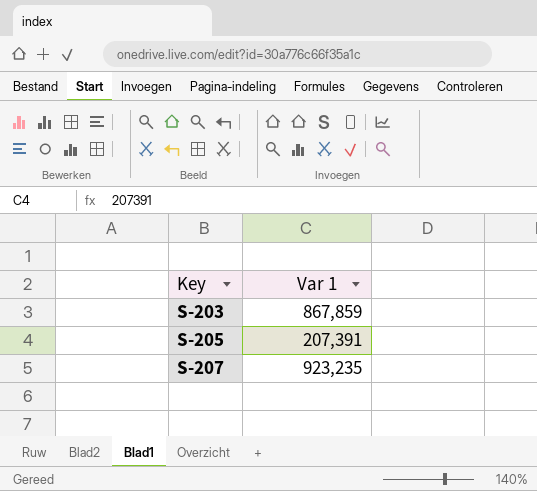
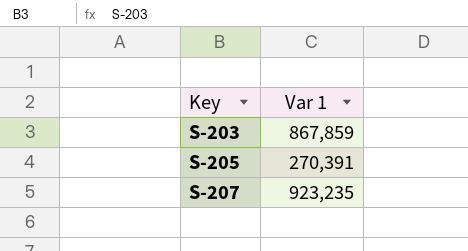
S-205 | Var 1: 207,391 -> 270,391

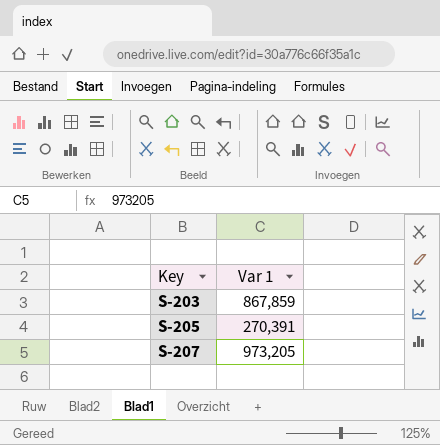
S-207 | Var 1: 923,235 -> 973,205

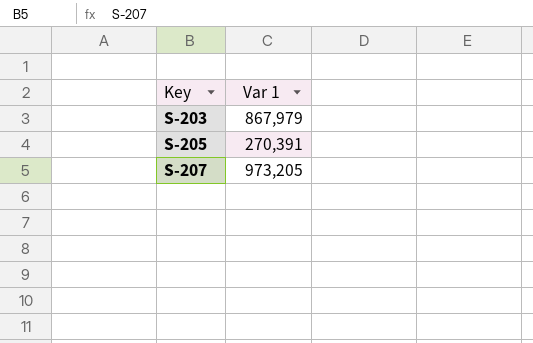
S-203 | Var 1: 867,859 -> 867,979

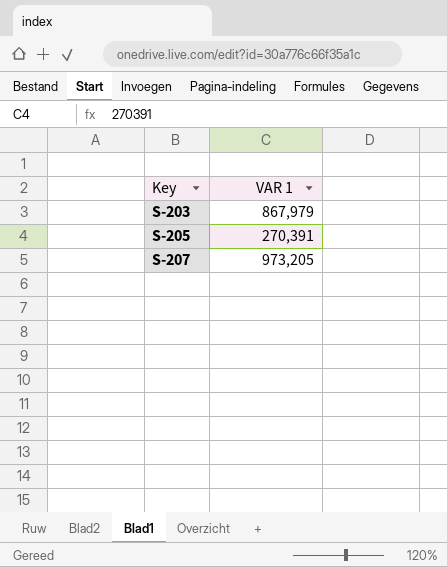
column name: Var 1 -> VAR 1

